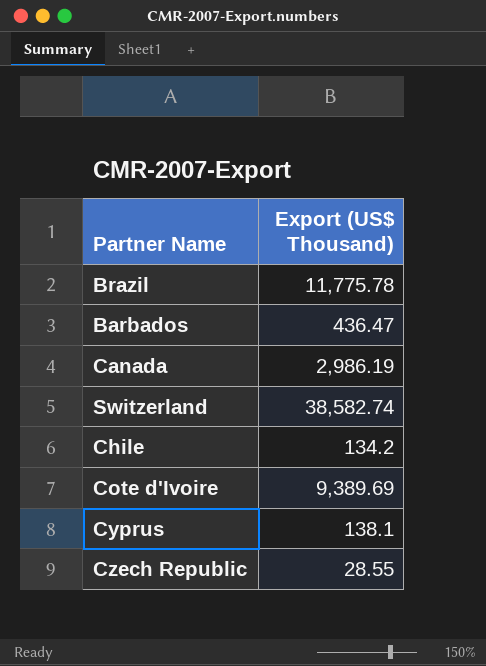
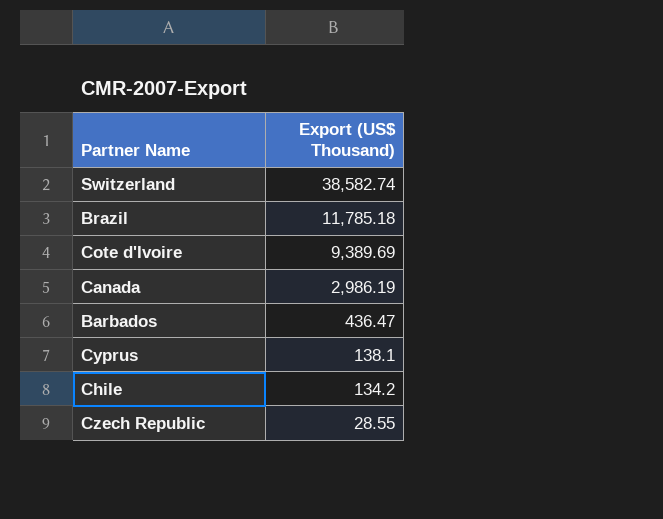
row order: none -> Export (US$ Thousand) descending
Brazil | Export (US$ Thousand): 11,775.78 -> 11,785.18

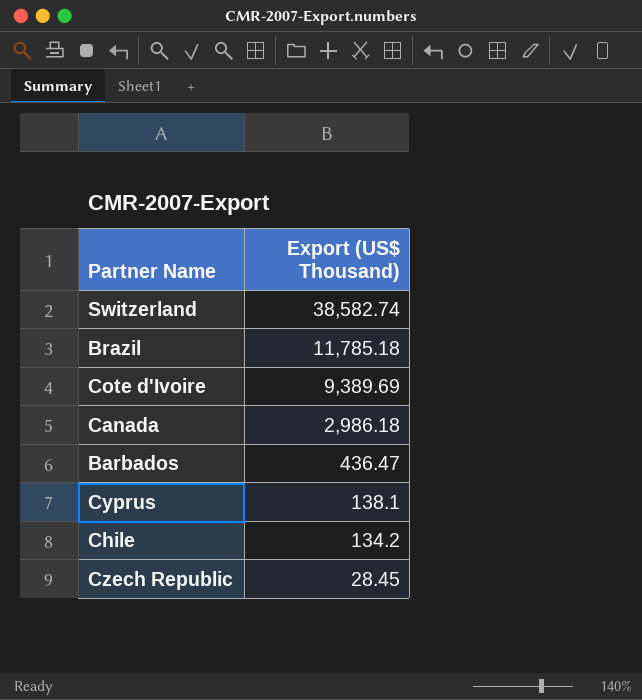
Canada | Export (US$ Thousand): 2,986.19 -> 2,986.18
Czech Republic | Export (US$ Thousand): 28.55 -> 28.45

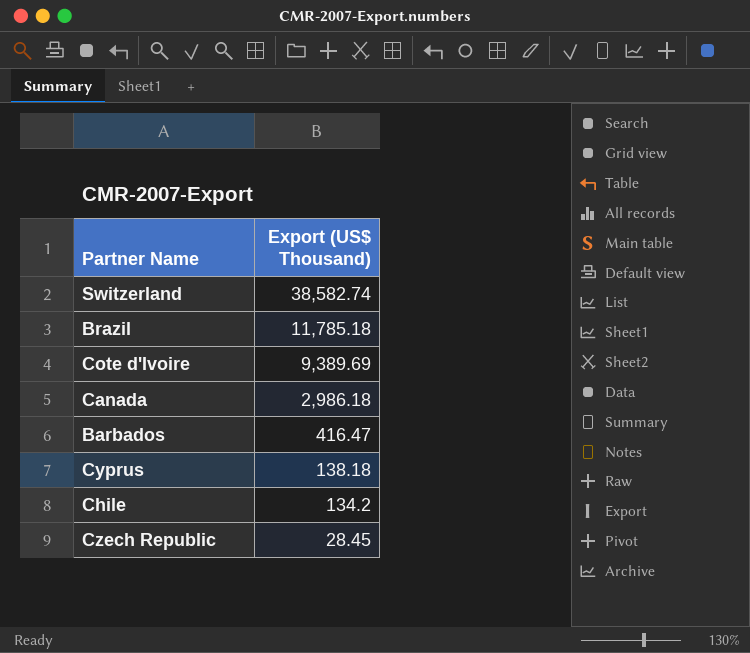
Barbados | Export (US$ Thousand): 436.47 -> 416.47
Cyprus | Export (US$ Thousand): 138.1 -> 138.18

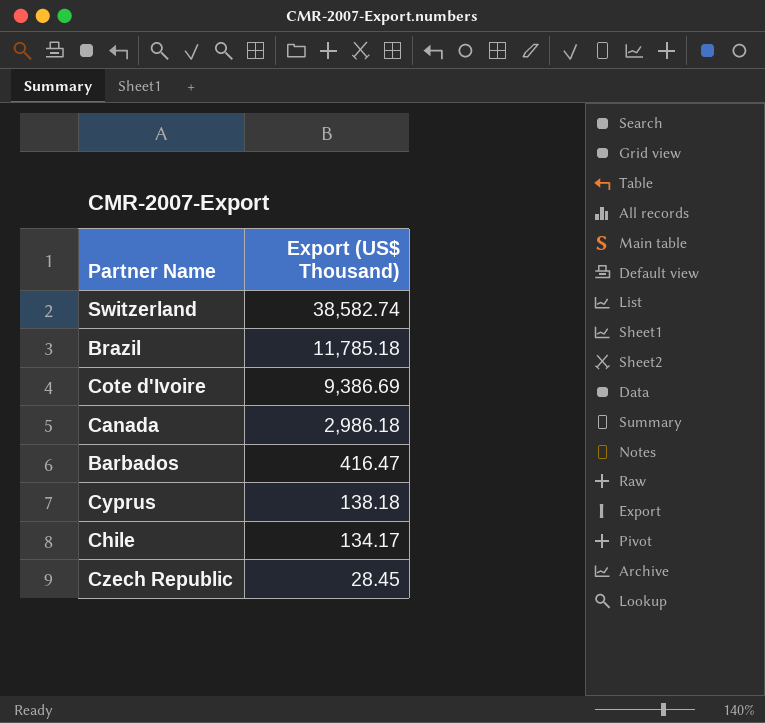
Cote d'Ivoire | Export (US$ Thousand): 9,389.69 -> 9,386.69
Chile | Export (US$ Thousand): 134.2 -> 134.17

